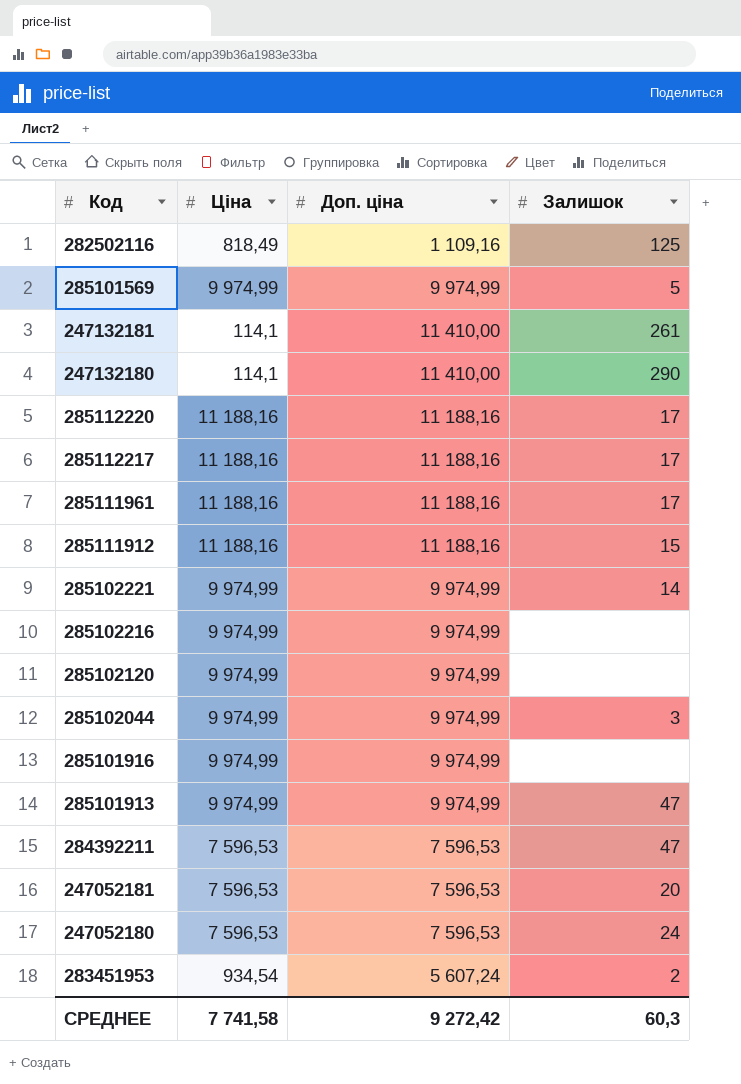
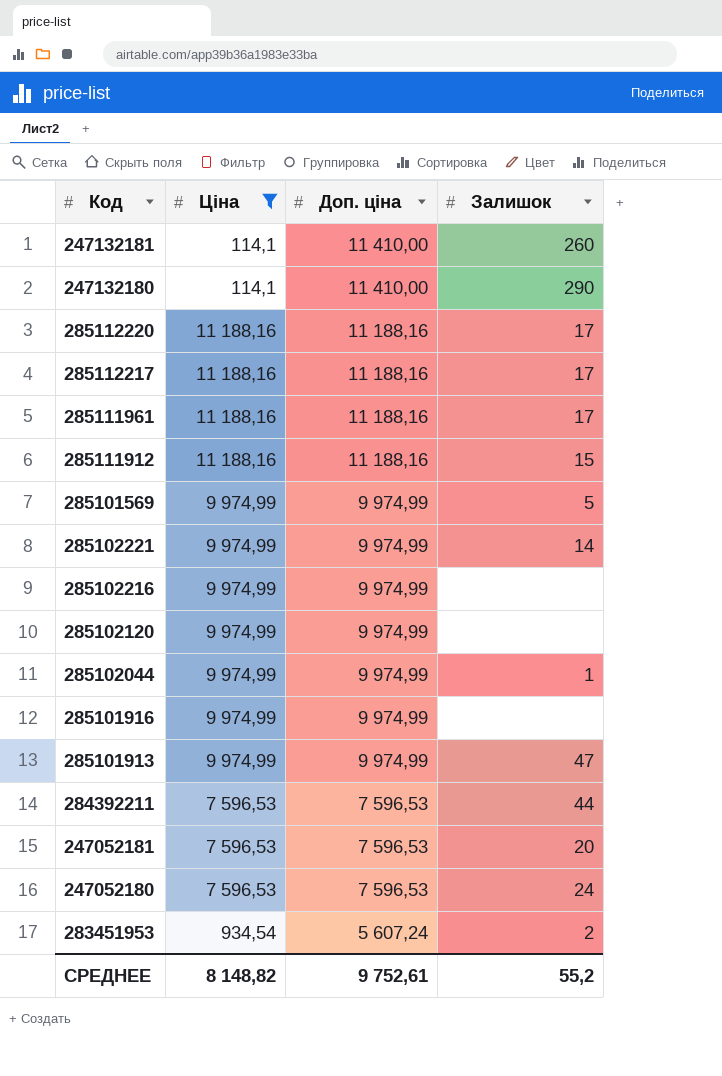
filter: none -> Ціна != 818,49
row order: none -> Доп. ціна descending
247132181 | Залишок: 261 -> 260
285102044 | Залишок: 3 -> 1
284392211 | Залишок: 47 -> 44
СРЕДНЕЕ | Ціна: 7 741,58 -> 8 148,82
СРЕДНЕЕ | Доп. ціна: 9 272,42 -> 9 752,61
СРЕДНЕЕ | Залишок: 60,3 -> 55,2

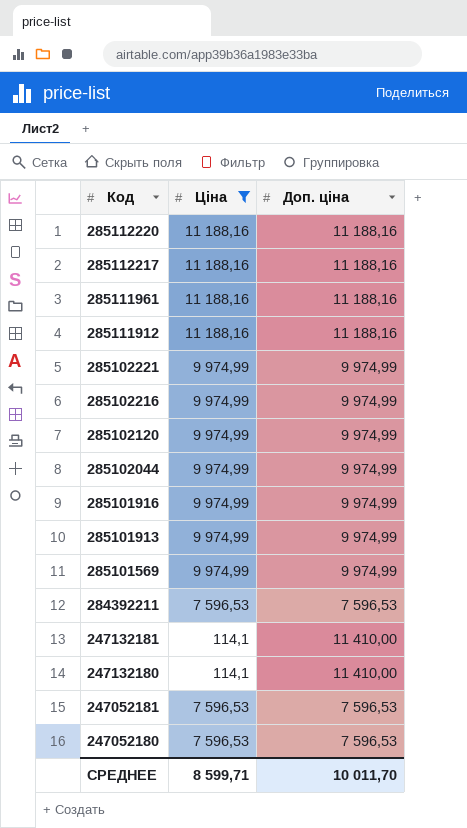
row order: Доп. ціна descending -> Код descending
column Залишок | position: 4 -> none
row 283451953: 934,54 | 5 607,24 | 2 -> none
СРЕДНЕЕ | Ціна: 8 148,82 -> 8 599,71
СРЕДНЕЕ | Доп. ціна: 9 752,61 -> 10 011,70

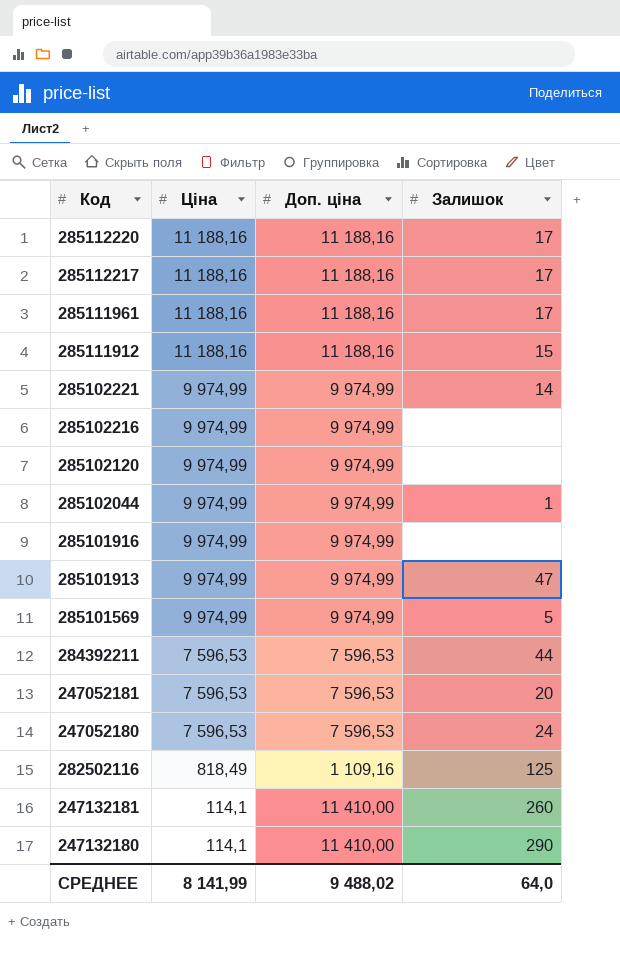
filter: Ціна != 818,49 -> none
row order: Код descending -> Ціна descending
column Залишок | position: none -> 4
СРЕДНЕЕ | Ціна: 8 599,71 -> 8 141,99
СРЕДНЕЕ | Доп. ціна: 10 011,70 -> 9 488,02

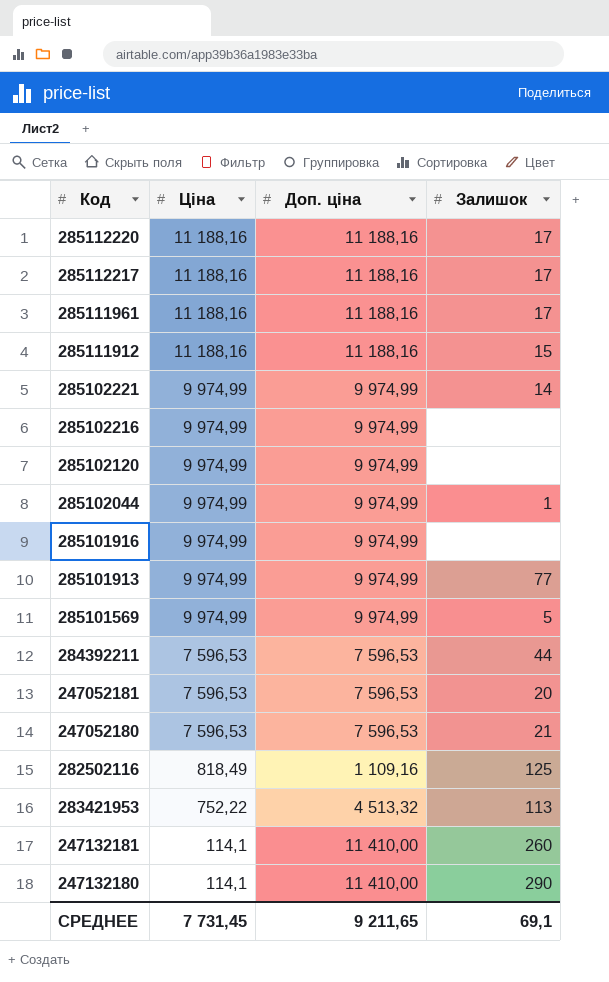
285101913 | Залишок: 47 -> 77
247052180 | Залишок: 24 -> 21
row 283421953: none -> 752,22 | 4 513,32 | 113
СРЕДНЕЕ | Ціна: 8 141,99 -> 7 731,45
СРЕДНЕЕ | Доп. ціна: 9 488,02 -> 9 211,65
СРЕДНЕЕ | Залишок: 64,0 -> 69,1

